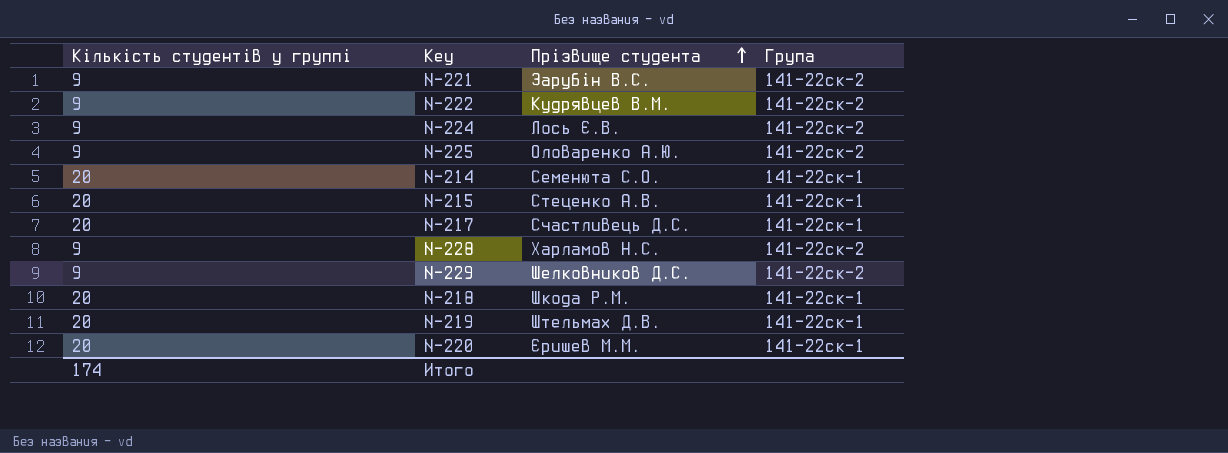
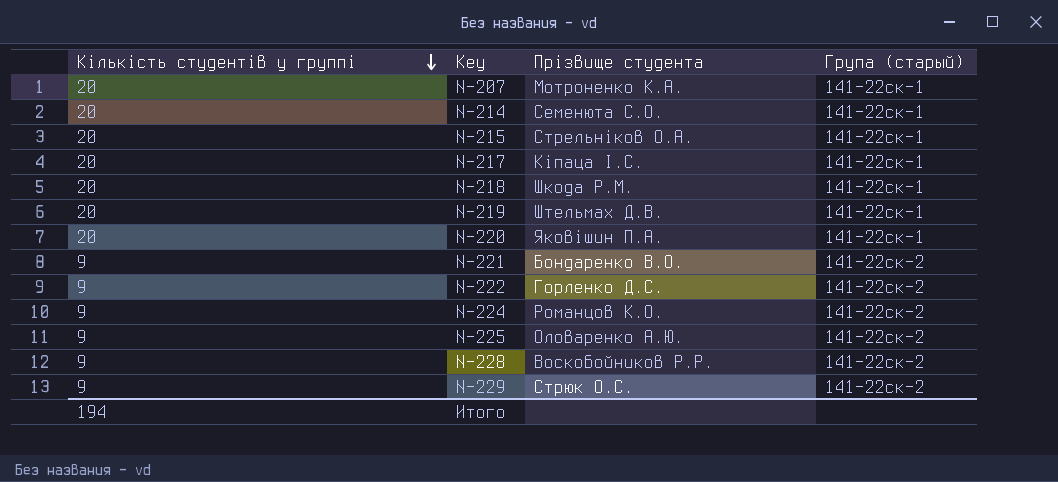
row order: Прізвище студента ascending -> Кількість студентів у группі descending
column name: Група -> Група (старый)
row N-207: none -> 20 | Мотроненко К.А. | 141-22ск-1
N-215 | Прізвище студента: Стеценко А.В. -> Стрельніков О.А.
N-217 | Прізвище студента: Счастливець Д.С. -> Кіпаца І.С.
N-220 | Прізвище студента: Єришев М.М. -> Яковішин П.А.
N-221 | Прізвище студента: Зарубін В.С. -> Бондаренко В.О.
N-222 | Прізвище студента: Кудрявцев В.М. -> Горленко Д.С.
N-224 | Прізвище студента: Лось Є.В. -> Романцов К.О.
N-228 | Прізвище студента: Харламов Н.С. -> Воскобойников Р.Р.
N-229 | Прізвище студента: Шелковников Д.С. -> Стрюк О.С.
Итого | Кількість студентів у группі: 174 -> 194

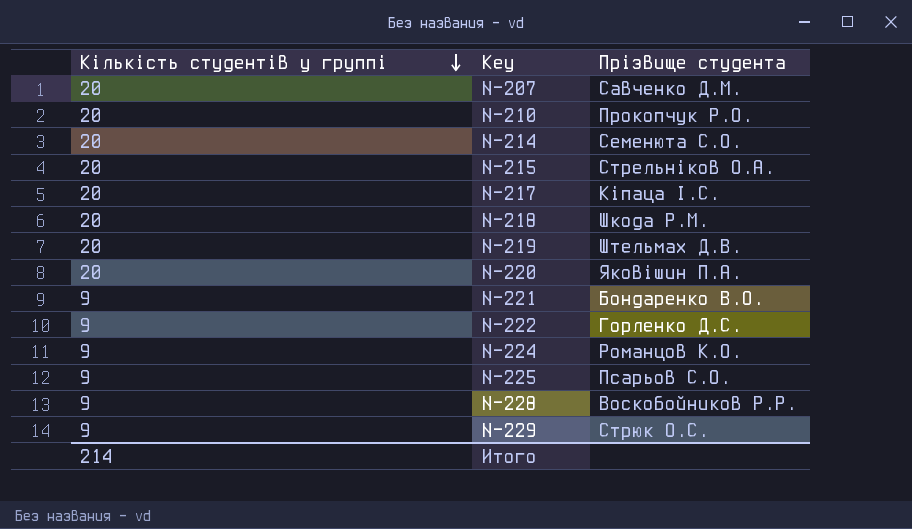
column Група (старый) | position: 4 -> none
N-207 | Прізвище студента: Мотроненко К.А. -> Савченко Д.М.
row N-210: none -> 20 | Прокопчук Р.О.
N-225 | Прізвище студента: Оловаренко А.Ю. -> Псарьов С.О.
Итого | Кількість студентів у группі: 194 -> 214

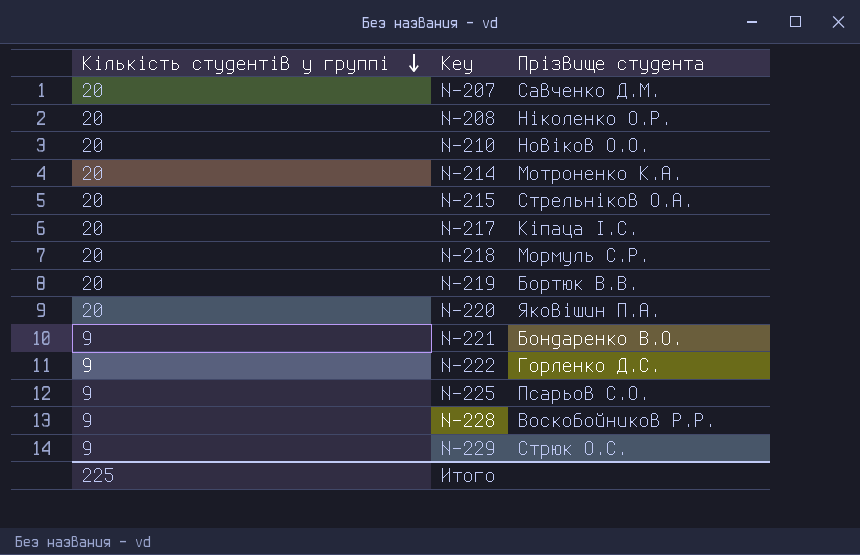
row N-224: 9 | Романцов К.О. -> none
row N-208: none -> 20 | Ніколенко О.Р.
N-210 | Прізвище студента: Прокопчук Р.О. -> Новіков О.О.
N-214 | Прізвище студента: Семенюта С.О. -> Мотроненко К.А.
N-218 | Прізвище студента: Шкода Р.М. -> Мормуль С.Р.
N-219 | Прізвище студента: Штельмах Д.В. -> Бортюк В.В.
Итого | Кількість студентів у группі: 214 -> 225

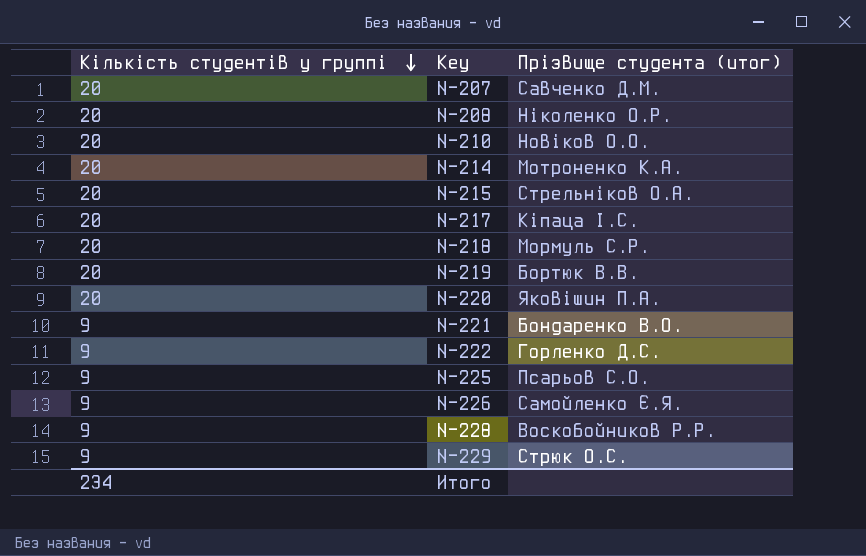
column name: Прізвище студента -> Прізвище студента (итог)
row N-226: none -> 9 | Самойленко Є.Я.
Итого | Кількість студентів у группі: 225 -> 234

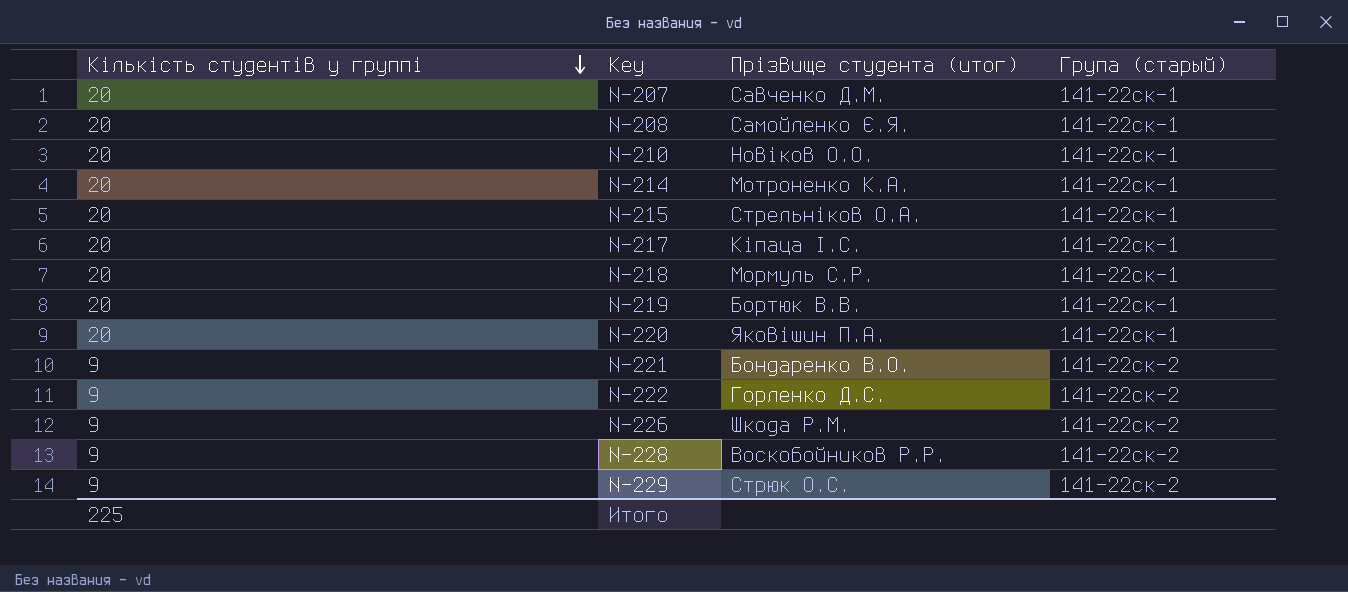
column Група (старый) | position: none -> 4
row N-225: 9 | Псарьов С.О. -> none
N-208 | Прізвище студента (итог): Ніколенко О.Р. -> Самойленко Є.Я.
N-226 | Прізвище студента (итог): Самойленко Є.Я. -> Шкода Р.М.
Итого | Кількість студентів у группі: 234 -> 225

